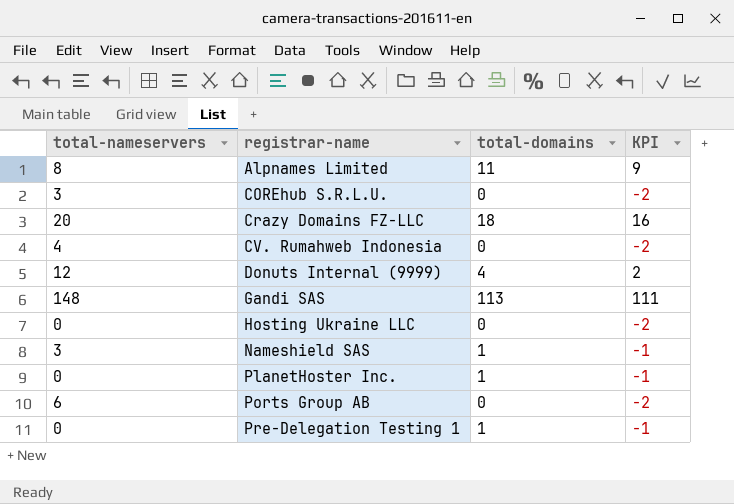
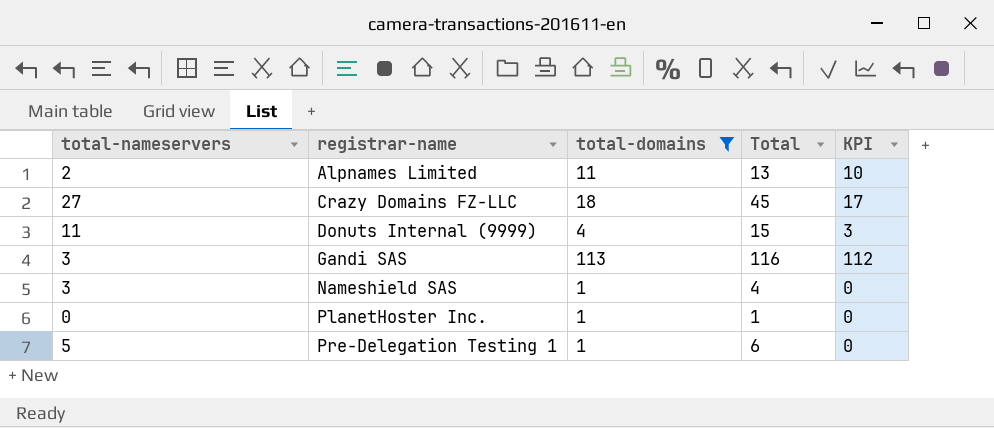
filter: none -> total-domains != 0
column Total | formula: none -> [total-nameservers] + [total-domains]
column KPI | formula: [total-domains] - 2 -> [total-domains] - 1
Alpnames Limited | total-nameservers: 8 -> 2
Crazy Domains FZ-LLC | total-nameservers: 20 -> 27
Donuts Internal (9999) | total-nameservers: 12 -> 11
Gandi SAS | total-nameservers: 148 -> 3
Pre-Delegation Testing 1 | total-nameservers: 0 -> 5

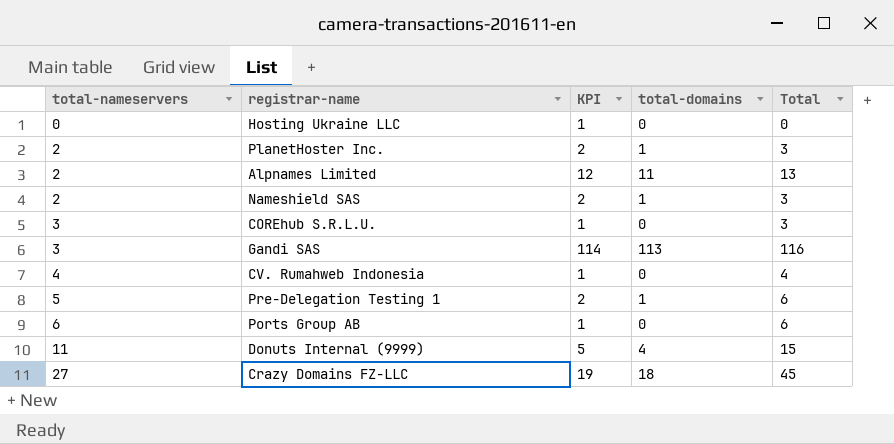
filter: total-domains != 0 -> none
row order: registrar-name ascending -> total-nameservers ascending
column KPI | formula: [total-domains] - 1 -> [total-domains] + 1
column KPI | position: 5 -> 3
PlanetHoster Inc. | total-nameservers: 0 -> 2
PlanetHoster Inc. | Total: 1 -> 3
Nameshield SAS | total-nameservers: 3 -> 2
Nameshield SAS | Total: 4 -> 3

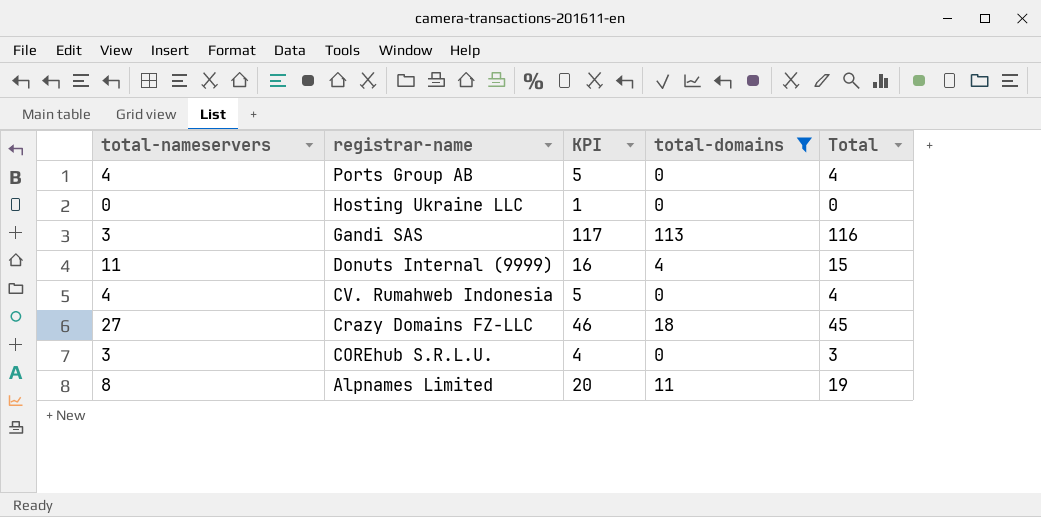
filter: none -> total-domains != 1
row order: total-nameservers ascending -> registrar-name descending
column KPI | formula: [total-domains] + 1 -> [Total] + 1
Ports Group AB | total-nameservers: 6 -> 4
Ports Group AB | Total: 6 -> 4
Alpnames Limited | total-nameservers: 2 -> 8
Alpnames Limited | Total: 13 -> 19

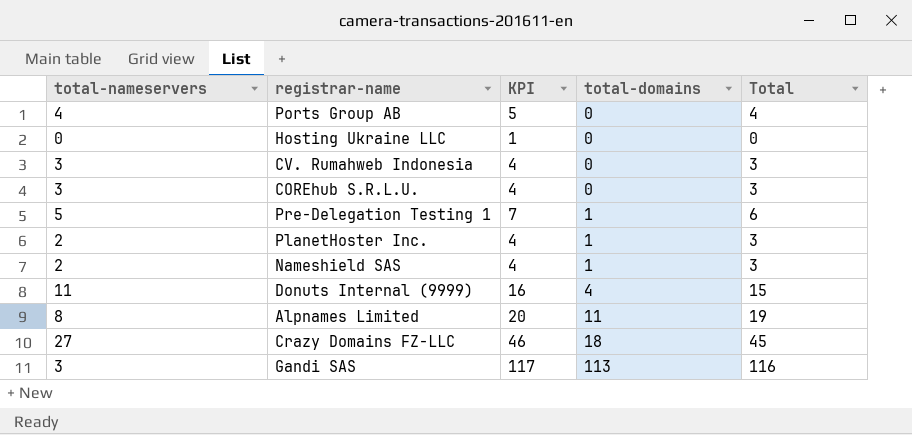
filter: total-domains != 1 -> none
row order: registrar-name descending -> total-domains ascending
CV. Rumahweb Indonesia | total-nameservers: 4 -> 3
CV. Rumahweb Indonesia | KPI: 5 -> 4
CV. Rumahweb Indonesia | Total: 4 -> 3

